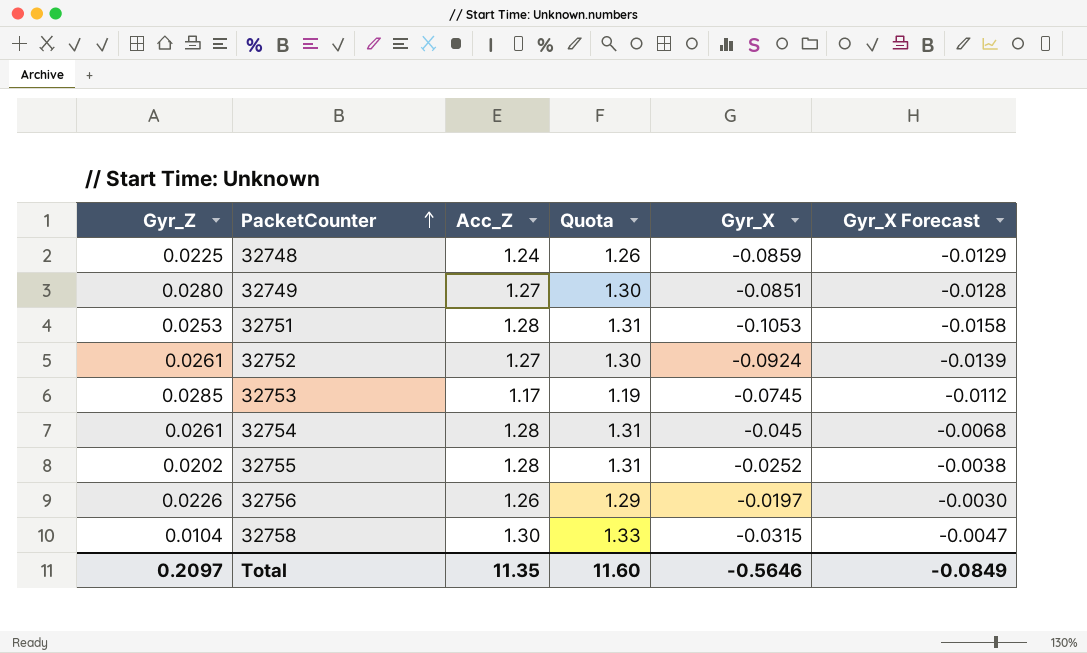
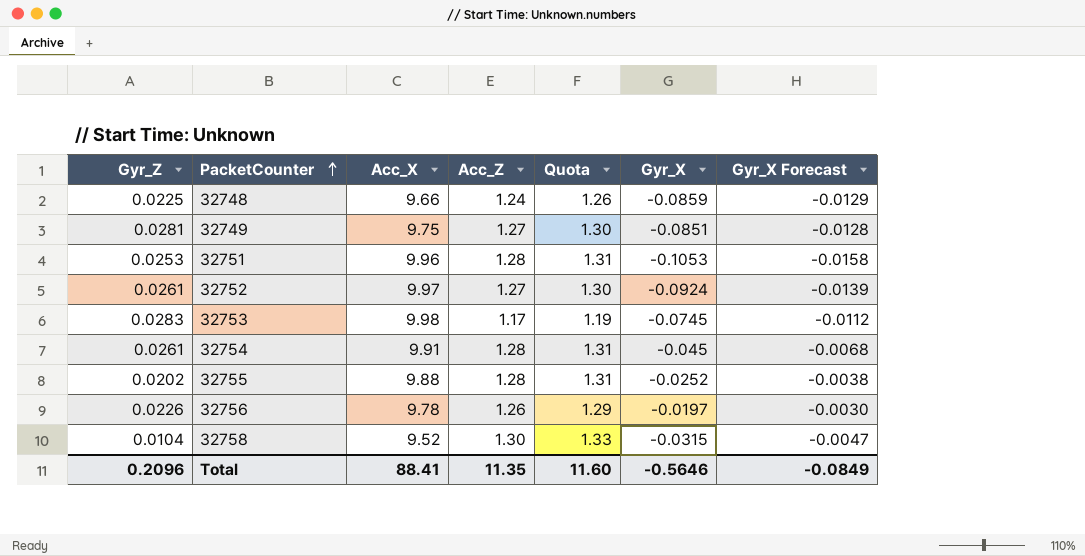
column Acc_X | position: none -> 3
32749 | Gyr_Z: 0.0280 -> 0.0281
32753 | Gyr_Z: 0.0285 -> 0.0283
Total | Gyr_Z: 0.2097 -> 0.2096

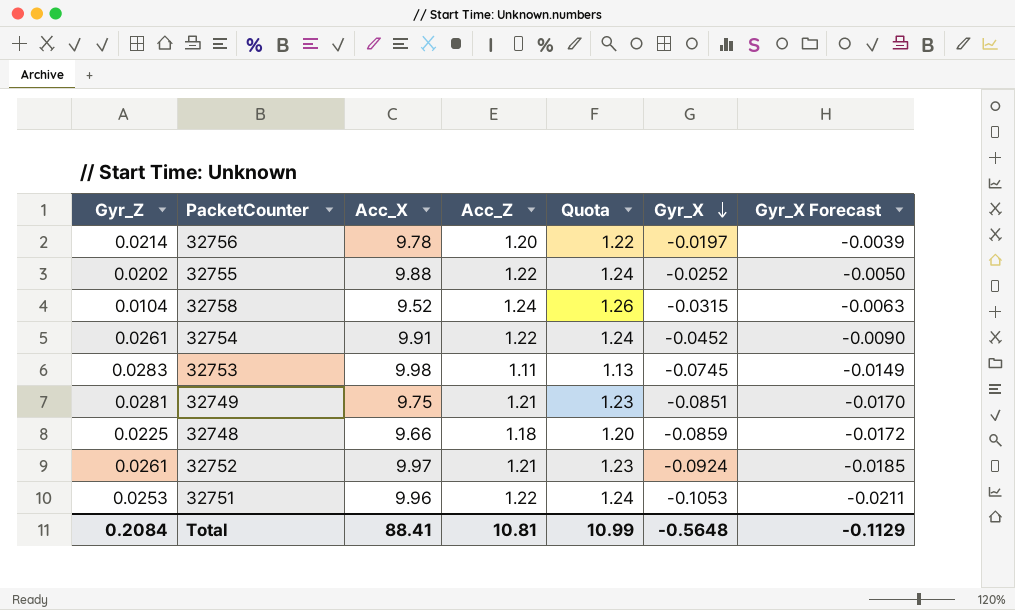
row order: PacketCounter ascending -> Gyr_X descending
column Gyr_X Forecast | formula: [Gyr_X] * 0.15 -> [Gyr_X] * 0.2
32756 | Gyr_Z: 0.0226 -> 0.0214
32756 | Acc_Z: 1.26 -> 1.20
32756 | Quota: 1.29 -> 1.22
32755 | Acc_Z: 1.28 -> 1.22
32755 | Quota: 1.31 -> 1.24
32758 | Acc_Z: 1.30 -> 1.24
32758 | Quota: 1.33 -> 1.26
32754 | Acc_Z: 1.28 -> 1.22
32754 | Quota: 1.31 -> 1.24
32754 | Gyr_X: -0.045 -> -0.0452
32753 | Acc_Z: 1.17 -> 1.11
32753 | Quota: 1.19 -> 1.13
32749 | Acc_Z: 1.27 -> 1.21
32749 | Quota: 1.30 -> 1.23
32748 | Acc_Z: 1.24 -> 1.18
32748 | Quota: 1.26 -> 1.20
32752 | Acc_Z: 1.27 -> 1.21
32752 | Quota: 1.30 -> 1.23
32751 | Acc_Z: 1.28 -> 1.22
32751 | Quota: 1.31 -> 1.24
Total | Gyr_Z: 0.2096 -> 0.2084
Total | Acc_Z: 11.35 -> 10.81
Total | Quota: 11.60 -> 10.99
Total | Gyr_X: -0.5646 -> -0.5648
Total | Gyr_X Forecast: -0.0849 -> -0.1129

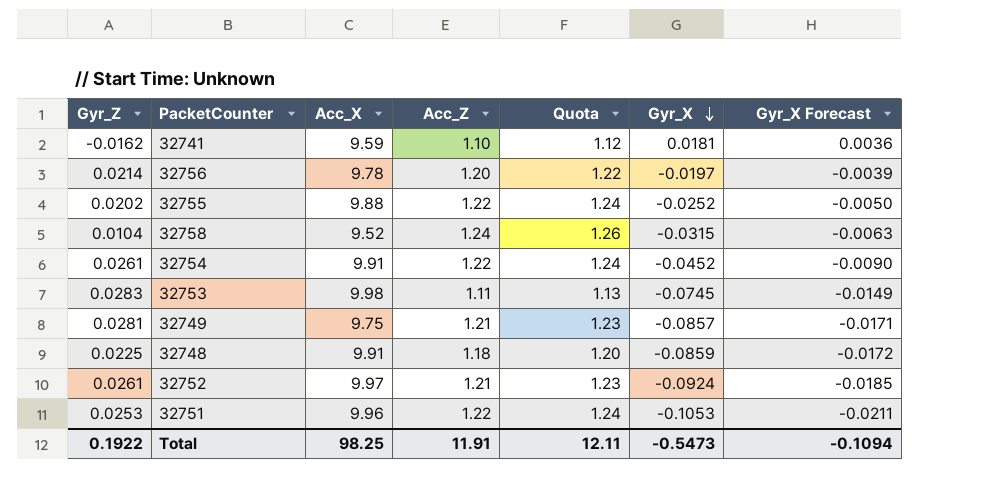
row 32741: none -> -0.0162 | 9.59 | 1.10 | 1.12 | 0.0181 | 0.0036
32749 | Gyr_X: -0.0851 -> -0.0857
32749 | Gyr_X Forecast: -0.0170 -> -0.0171
32748 | Acc_X: 9.66 -> 9.91
Total | Gyr_Z: 0.2084 -> 0.1922
Total | Acc_X: 88.41 -> 98.25
Total | Acc_Z: 10.81 -> 11.91
Total | Quota: 10.99 -> 12.11
Total | Gyr_X: -0.5648 -> -0.5473
Total | Gyr_X Forecast: -0.1129 -> -0.1094

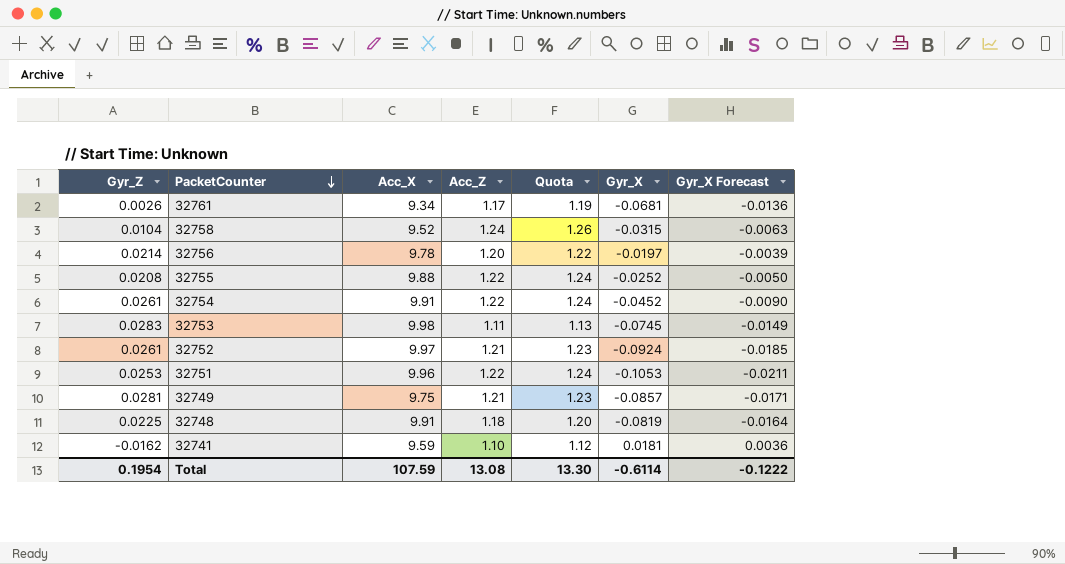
row order: Gyr_X descending -> PacketCounter descending
row 32761: none -> 0.0026 | 9.34 | 1.17 | 1.19 | -0.0681 | -0.0136
32755 | Gyr_Z: 0.0202 -> 0.0208
32748 | Gyr_X: -0.0859 -> -0.0819
32748 | Gyr_X Forecast: -0.0172 -> -0.0164
Total | Gyr_Z: 0.1922 -> 0.1954
Total | Acc_X: 98.25 -> 107.59
Total | Acc_Z: 11.91 -> 13.08
Total | Quota: 12.11 -> 13.30
Total | Gyr_X: -0.5473 -> -0.6114
Total | Gyr_X Forecast: -0.1094 -> -0.1222

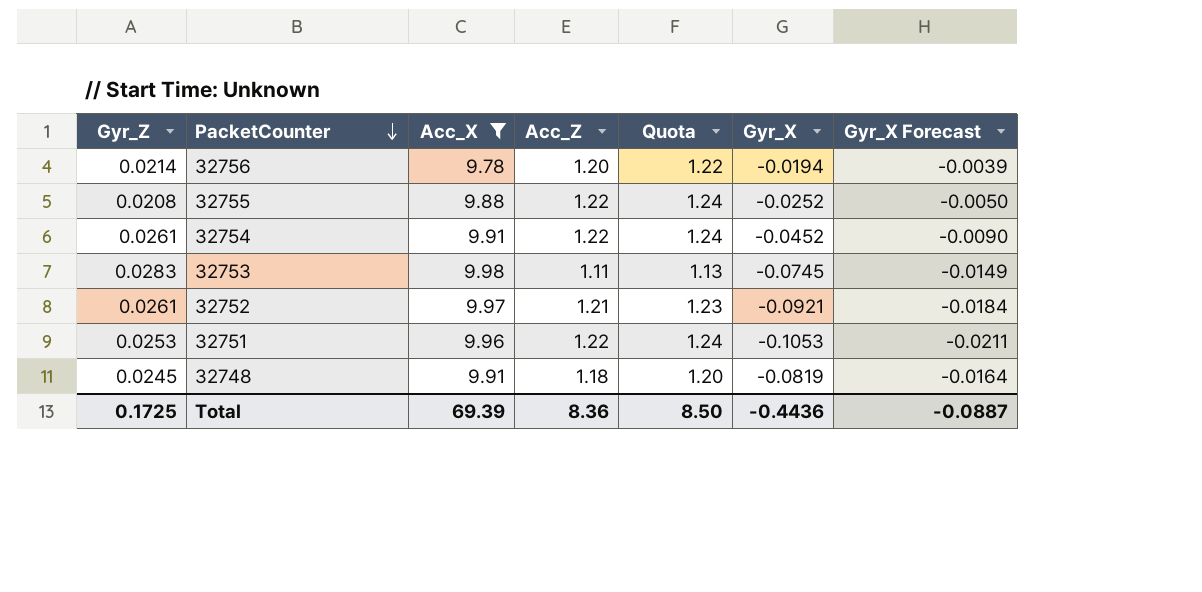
filter: none -> Acc_X >= 9.78
32756 | Gyr_X: -0.0197 -> -0.0194
32752 | Gyr_X: -0.0924 -> -0.0921
32752 | Gyr_X Forecast: -0.0185 -> -0.0184
32748 | Gyr_Z: 0.0225 -> 0.0245
Total | Gyr_Z: 0.1954 -> 0.1725
Total | Acc_X: 107.59 -> 69.39
Total | Acc_Z: 13.08 -> 8.36
Total | Quota: 13.30 -> 8.50
Total | Gyr_X: -0.6114 -> -0.4436
Total | Gyr_X Forecast: -0.1222 -> -0.0887

